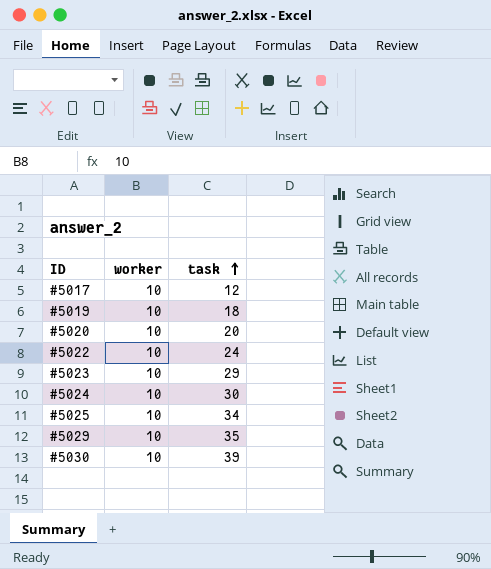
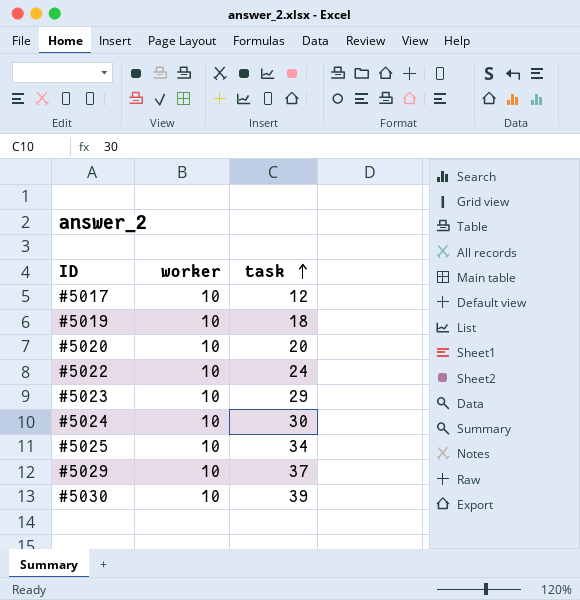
#5029 | task: 35 -> 37

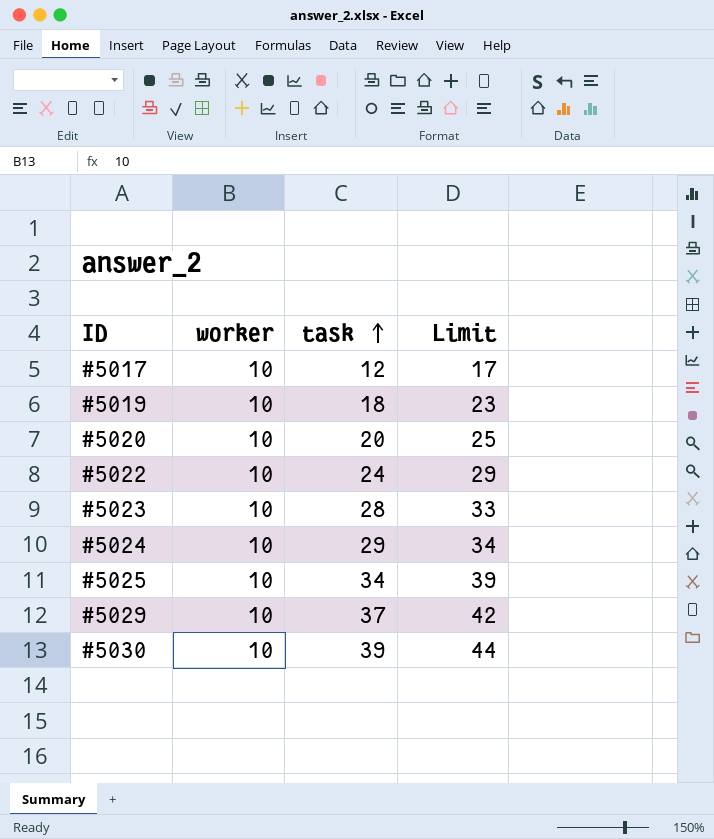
column Limit | formula: none -> [task] + 5
#5023 | task: 29 -> 28
#5024 | task: 30 -> 29

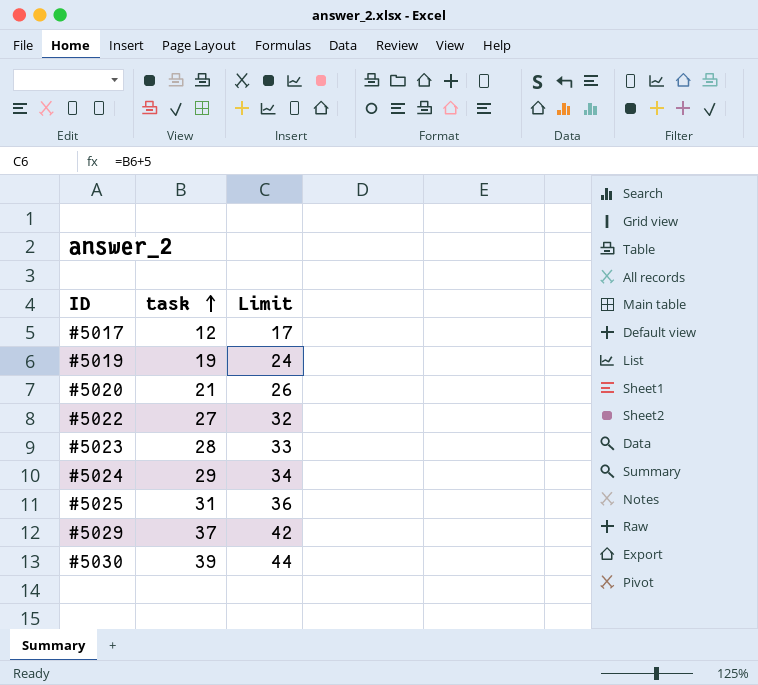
column worker | position: 2 -> none
#5019 | task: 18 -> 19
#5019 | Limit: 23 -> 24
#5020 | task: 20 -> 21
#5020 | Limit: 25 -> 26
#5022 | task: 24 -> 27
#5022 | Limit: 29 -> 32
#5025 | task: 34 -> 31
#5025 | Limit: 39 -> 36

